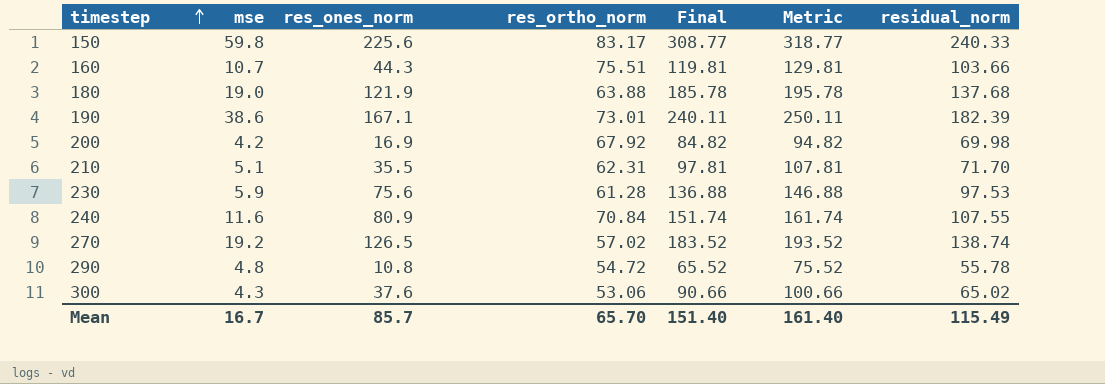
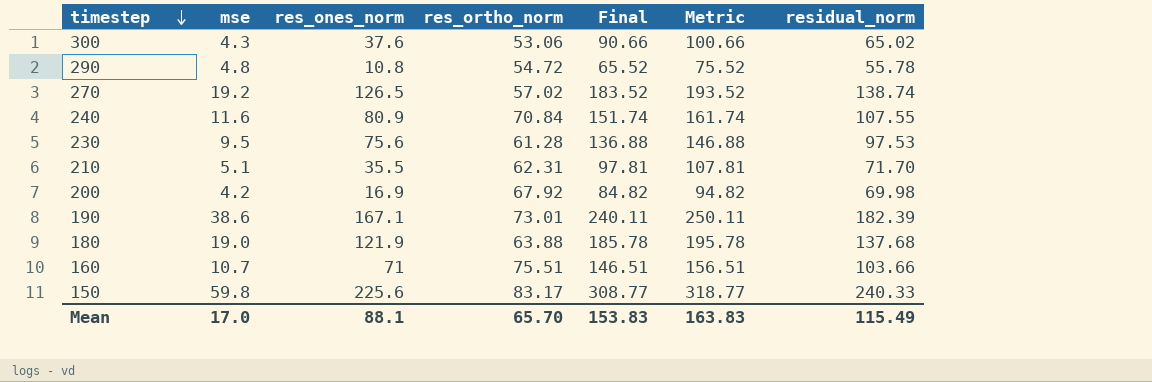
row order: timestep ascending -> timestep descending
230 | mse: 5.9 -> 9.5
160 | res_ones_norm: 44.3 -> 71
160 | Final: 119.81 -> 146.51
160 | Metric: 129.81 -> 156.51
Mean | mse: 16.7 -> 17.0
Mean | res_ones_norm: 85.7 -> 88.1
Mean | Final: 151.40 -> 153.83
Mean | Metric: 161.40 -> 163.83

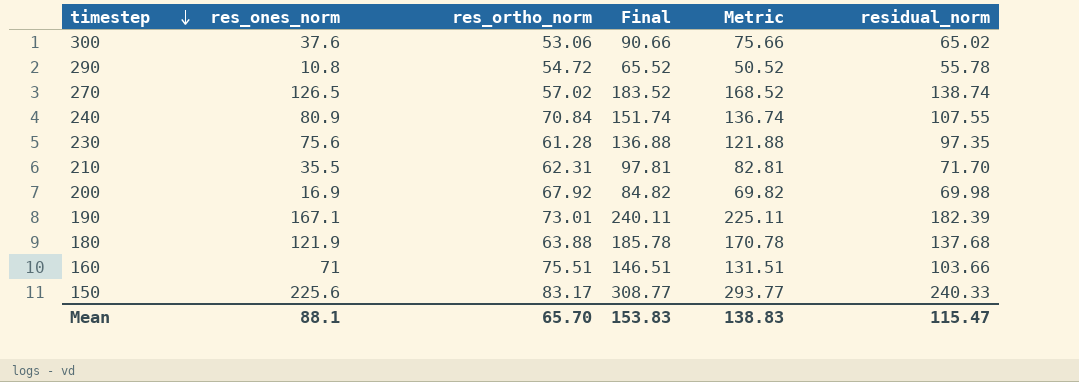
column mse | position: 2 -> none
column Metric | formula: [Final] + 10 -> [Final] - 15
230 | residual_norm: 97.53 -> 97.35
Mean | Metric: 163.83 -> 138.83
Mean | residual_norm: 115.49 -> 115.47

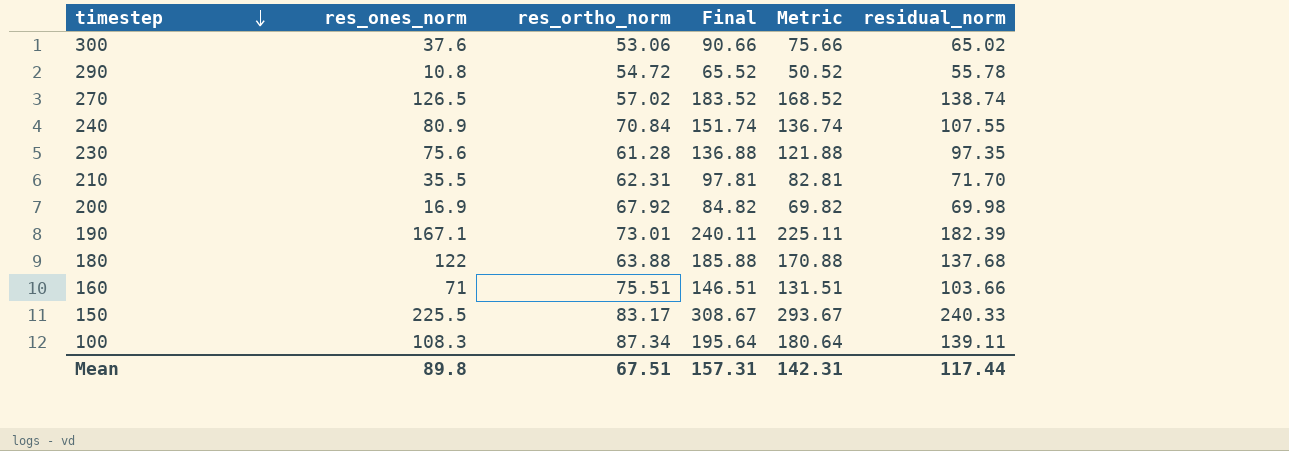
180 | res_ones_norm: 121.9 -> 122
180 | Final: 185.78 -> 185.88
180 | Metric: 170.78 -> 170.88
150 | res_ones_norm: 225.6 -> 225.5
150 | Final: 308.77 -> 308.67
150 | Metric: 293.77 -> 293.67
row 100: none -> 108.3 | 87.34 | 195.64 | 180.64 | 139.11
Mean | res_ones_norm: 88.1 -> 89.8
Mean | res_ortho_norm: 65.70 -> 67.51
Mean | Final: 153.83 -> 157.31
Mean | Metric: 138.83 -> 142.31
Mean | residual_norm: 115.47 -> 117.44

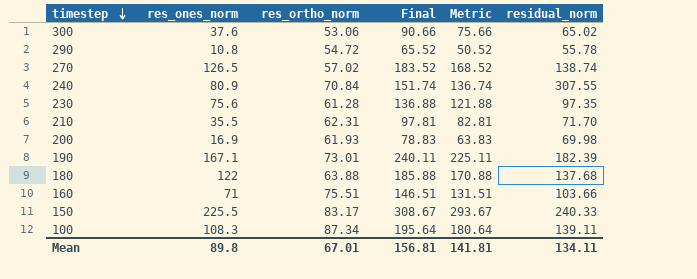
240 | residual_norm: 107.55 -> 307.55
200 | res_ortho_norm: 67.92 -> 61.93
200 | Final: 84.82 -> 78.83
200 | Metric: 69.82 -> 63.83
Mean | res_ortho_norm: 67.51 -> 67.01
Mean | Final: 157.31 -> 156.81
Mean | Metric: 142.31 -> 141.81
Mean | residual_norm: 117.44 -> 134.11

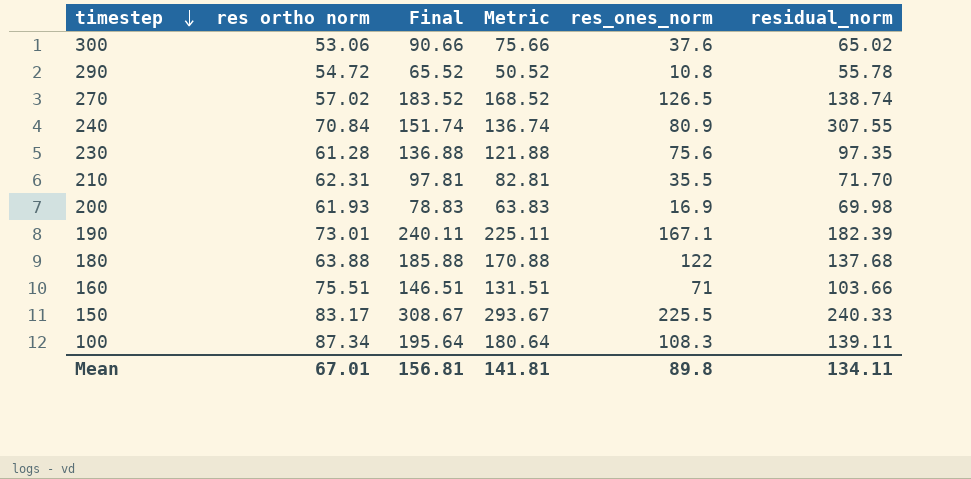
column name: res_ortho_norm -> res ortho norm
column res_ones_norm | position: 2 -> 5

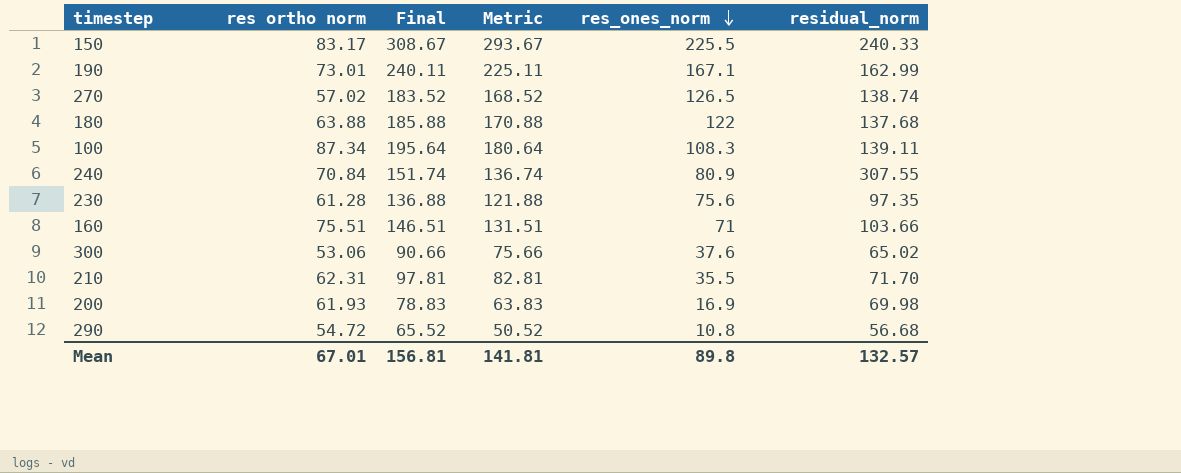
row order: timestep descending -> res_ones_norm descending
190 | residual_norm: 182.39 -> 162.99
290 | residual_norm: 55.78 -> 56.68
Mean | residual_norm: 134.11 -> 132.57

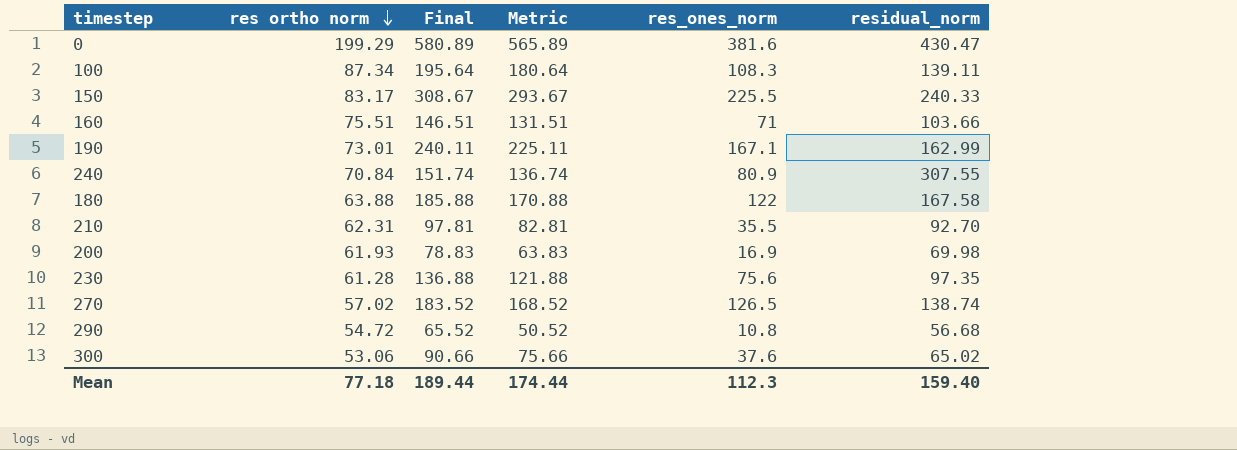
row order: res_ones_norm descending -> res ortho norm descending
row 0: none -> 199.29 | 580.89 | 565.89 | 381.6 | 430.47
180 | residual_norm: 137.68 -> 167.58
210 | residual_norm: 71.70 -> 92.70
Mean | res ortho norm: 67.01 -> 77.18
Mean | Final: 156.81 -> 189.44
Mean | Metric: 141.81 -> 174.44
Mean | res_ones_norm: 89.8 -> 112.3
Mean | residual_norm: 132.57 -> 159.40

